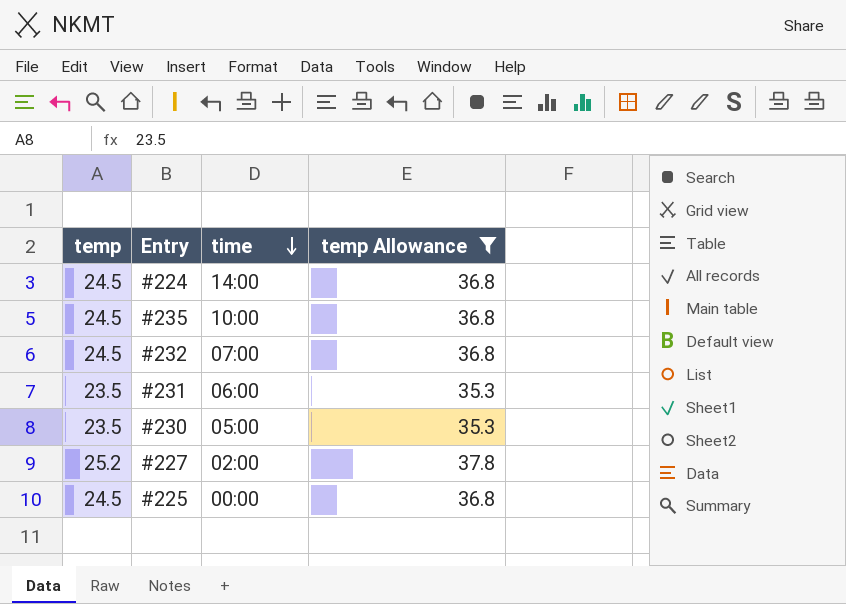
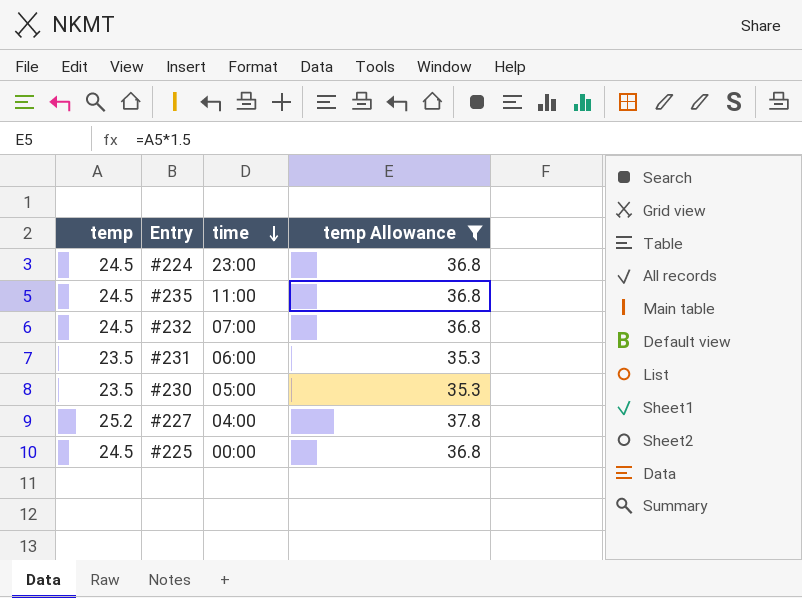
#224 | time: 14:00 -> 23:00
#235 | time: 10:00 -> 11:00
#227 | time: 02:00 -> 04:00

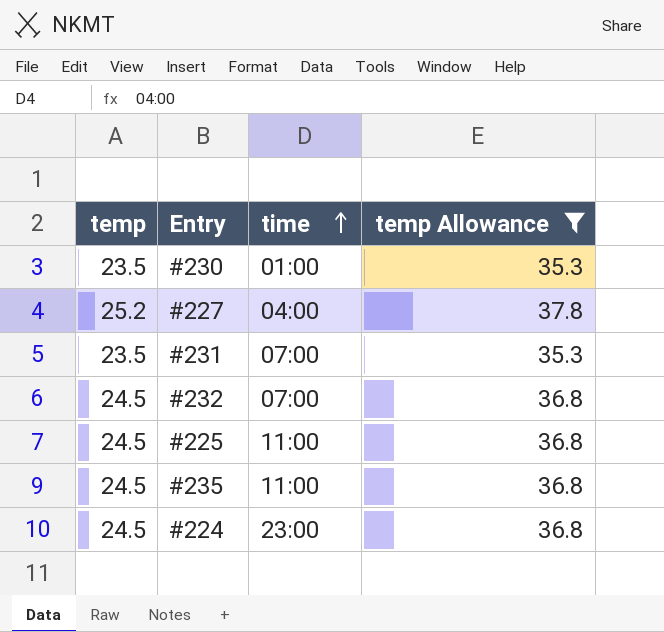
row order: time descending -> time ascending
#230 | time: 05:00 -> 01:00
#231 | time: 06:00 -> 07:00
#225 | time: 00:00 -> 11:00

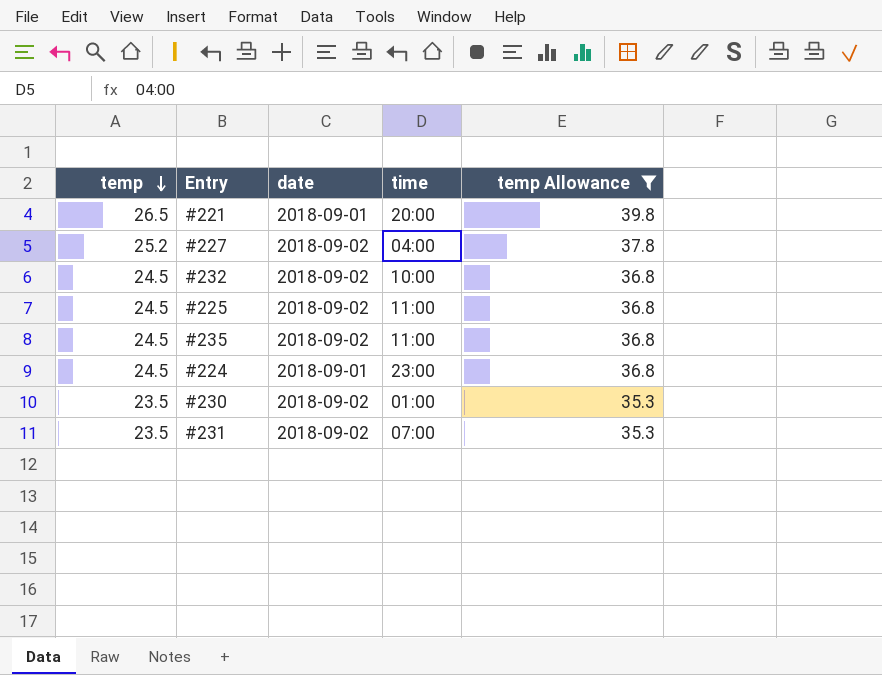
row order: time ascending -> temp descending
column date | position: none -> 3
row #221: none -> 26.5 | 2018-09-01 | 20:00 | 39.8
#232 | time: 07:00 -> 10:00

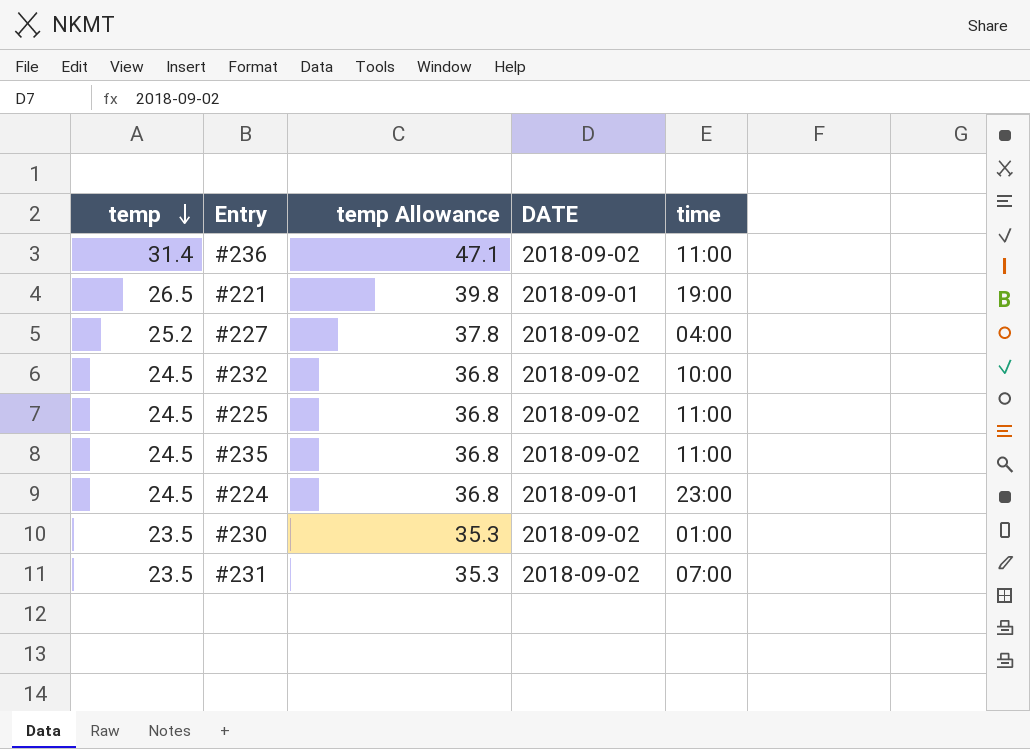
filter: temp Allowance != 47.1 -> none
column temp Allowance | position: 5 -> 3
column name: date -> DATE
#221 | time: 20:00 -> 19:00

